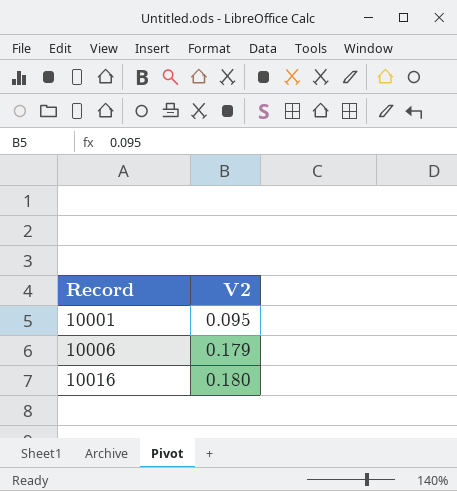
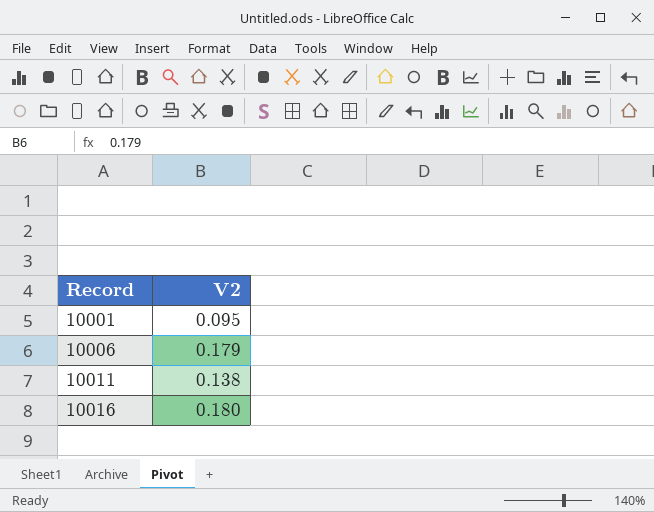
row 10011: none -> 0.138

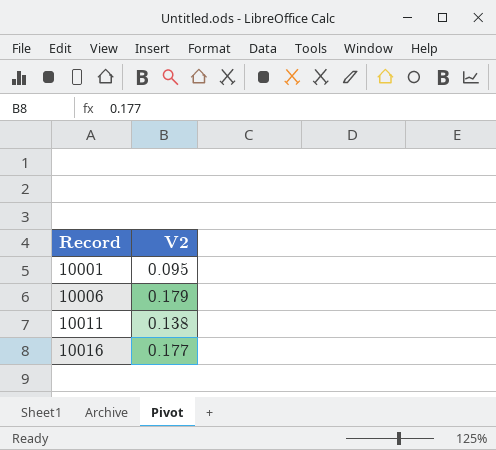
10016 | V2: 0.180 -> 0.177

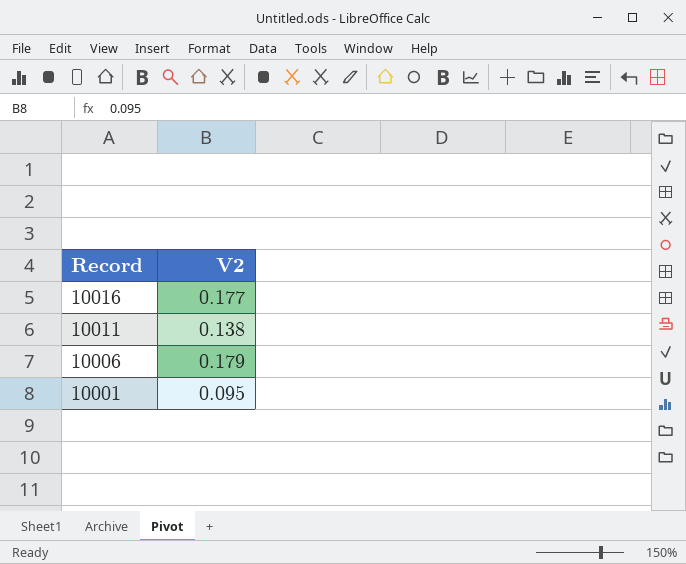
row order: Record ascending -> Record descending

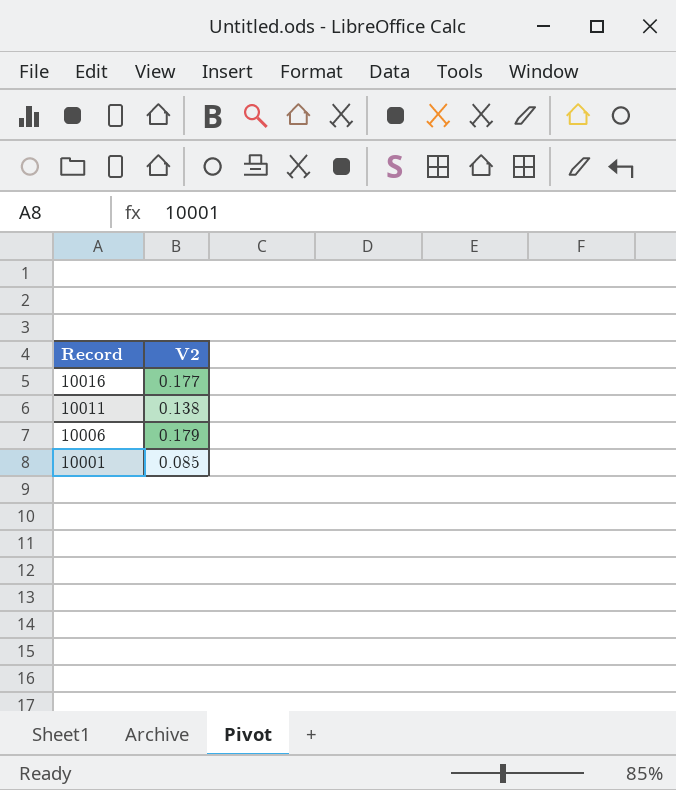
10001 | V2: 0.095 -> 0.085

